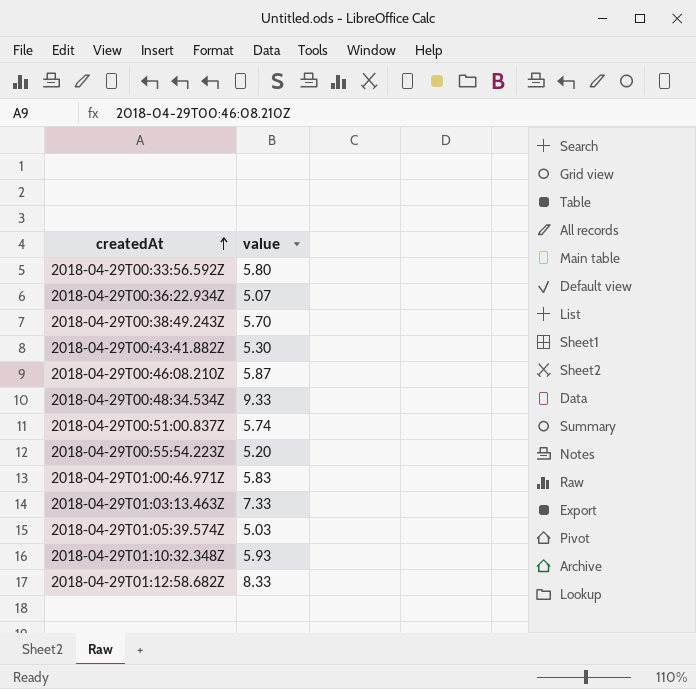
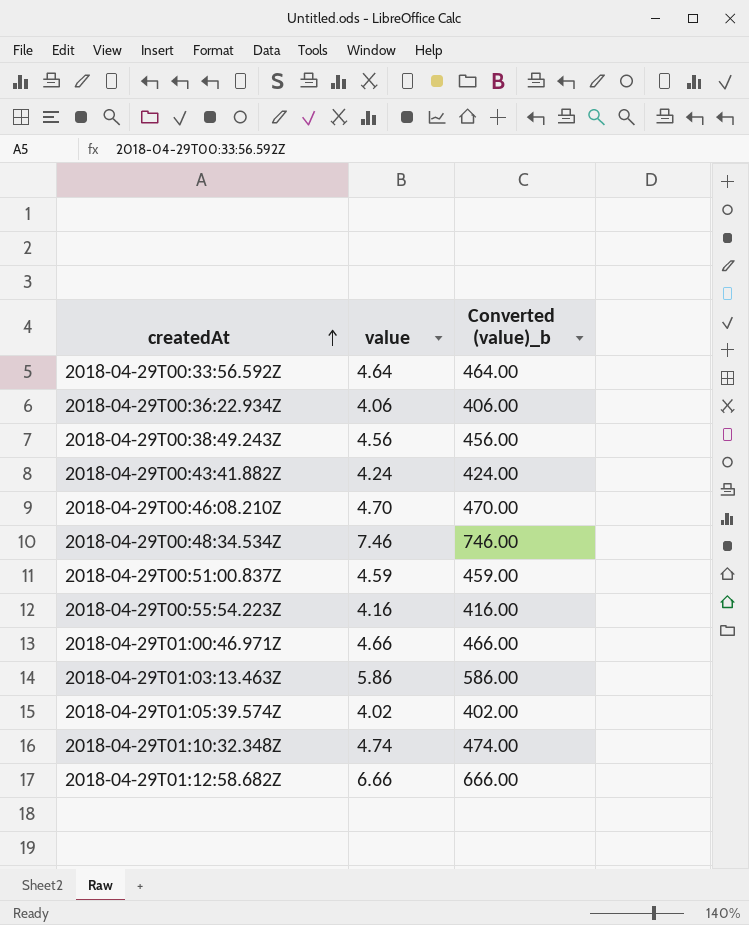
column Converted (value)_b | formula: none -> [value] * 100
2018-04-29T00:33:56.592Z | value: 5.80 -> 4.64
2018-04-29T00:36:22.934Z | value: 5.07 -> 4.06
2018-04-29T00:38:49.243Z | value: 5.70 -> 4.56
2018-04-29T00:43:41.882Z | value: 5.30 -> 4.24
2018-04-29T00:46:08.210Z | value: 5.87 -> 4.70
2018-04-29T00:48:34.534Z | value: 9.33 -> 7.46
2018-04-29T00:51:00.837Z | value: 5.74 -> 4.59
2018-04-29T00:55:54.223Z | value: 5.20 -> 4.16
2018-04-29T01:00:46.971Z | value: 5.83 -> 4.66
2018-04-29T01:03:13.463Z | value: 7.33 -> 5.86
2018-04-29T01:05:39.574Z | value: 5.03 -> 4.02
2018-04-29T01:10:32.348Z | value: 5.93 -> 4.74
2018-04-29T01:12:58.682Z | value: 8.33 -> 6.66

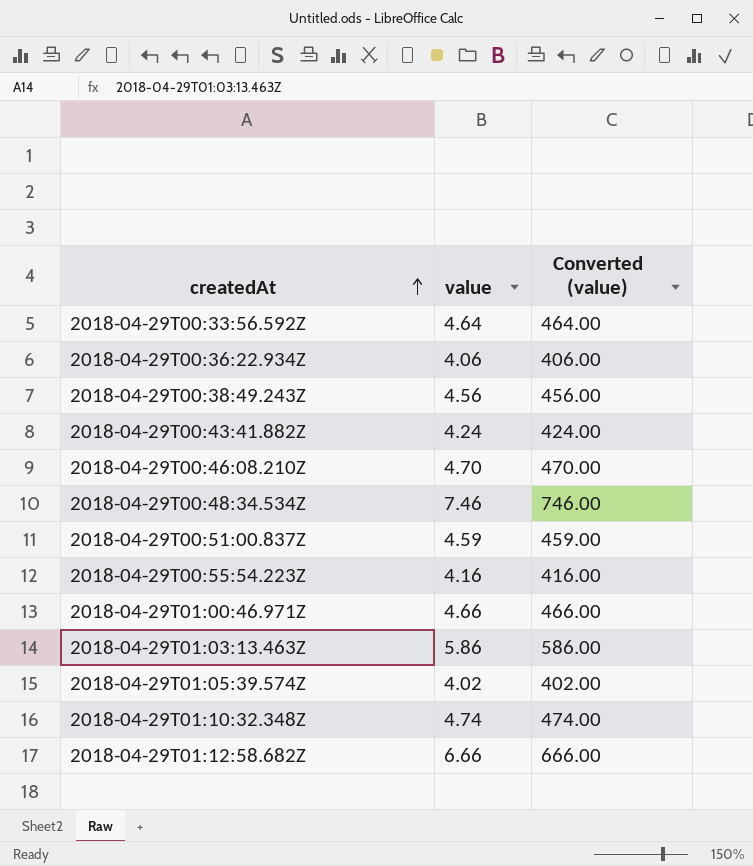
column name: Converted (value)_b -> Converted (value)

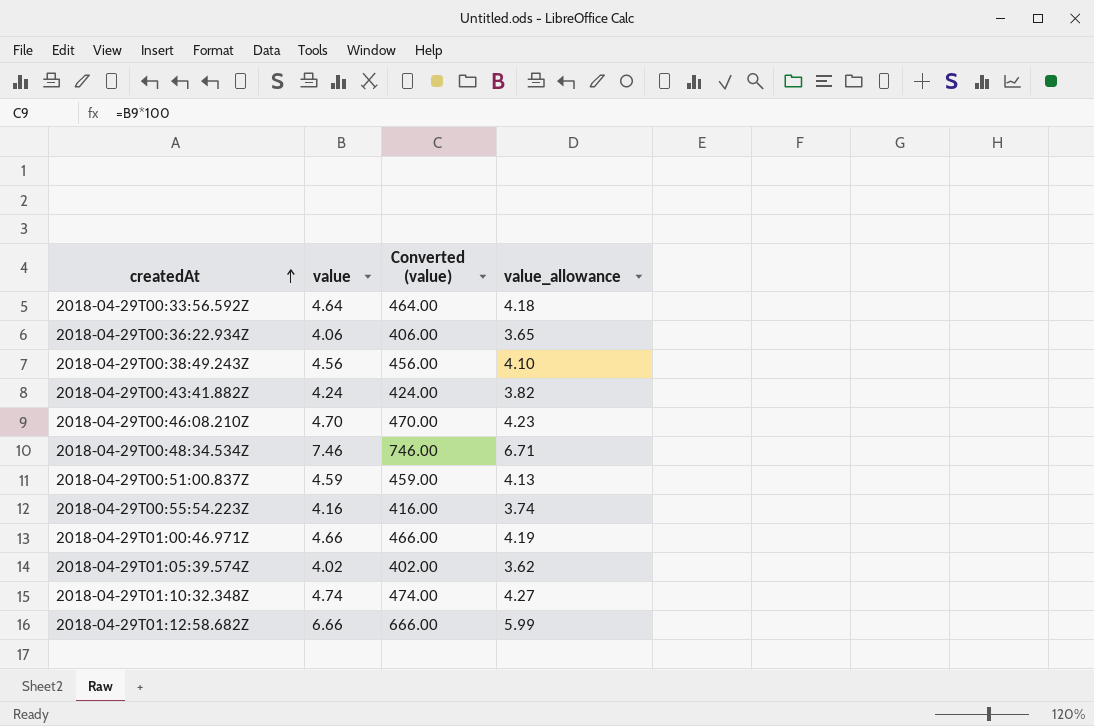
column value_allowance | formula: none -> [value] * 0.9
row 2018-04-29T01:03:13.463Z: 5.86 | 586.00 -> none

